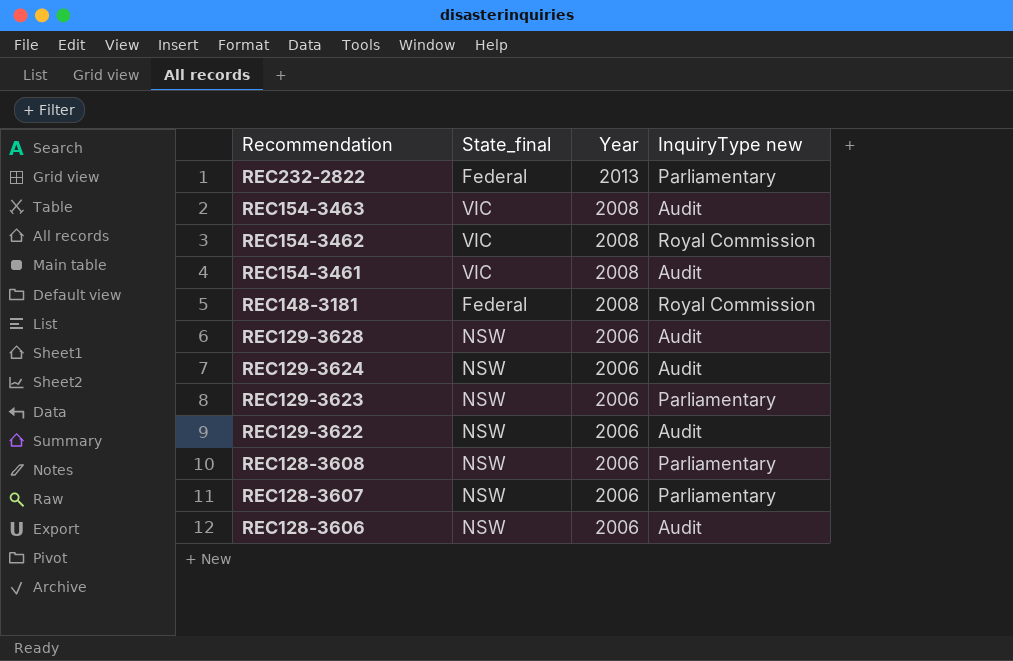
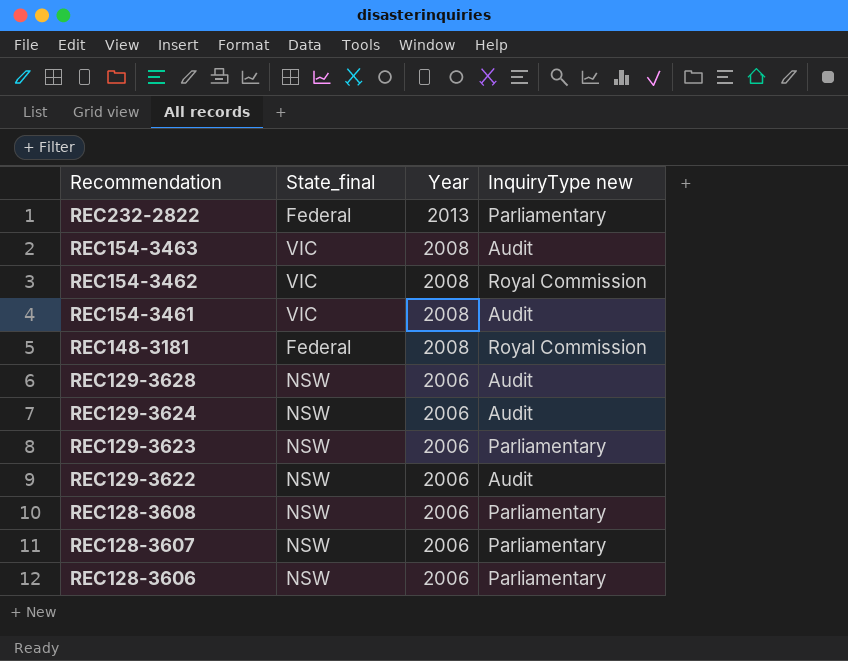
REC128-3606 | InquiryType new: Audit -> Parliamentary

